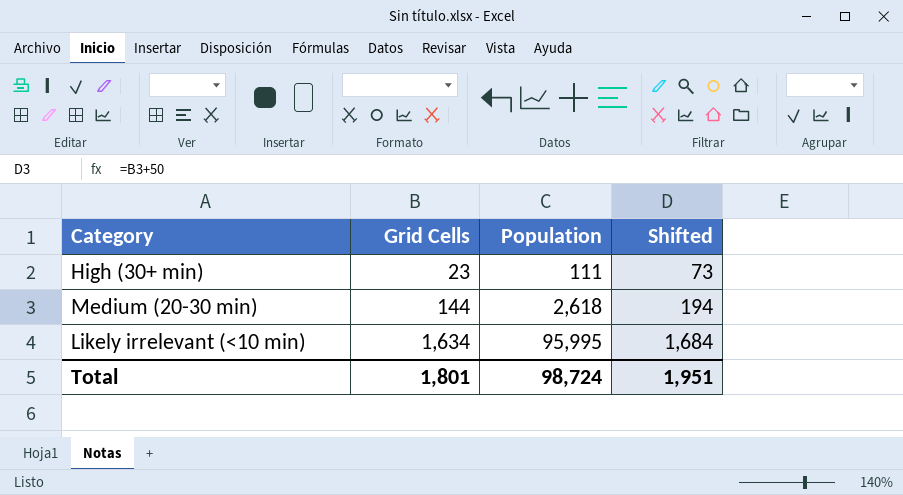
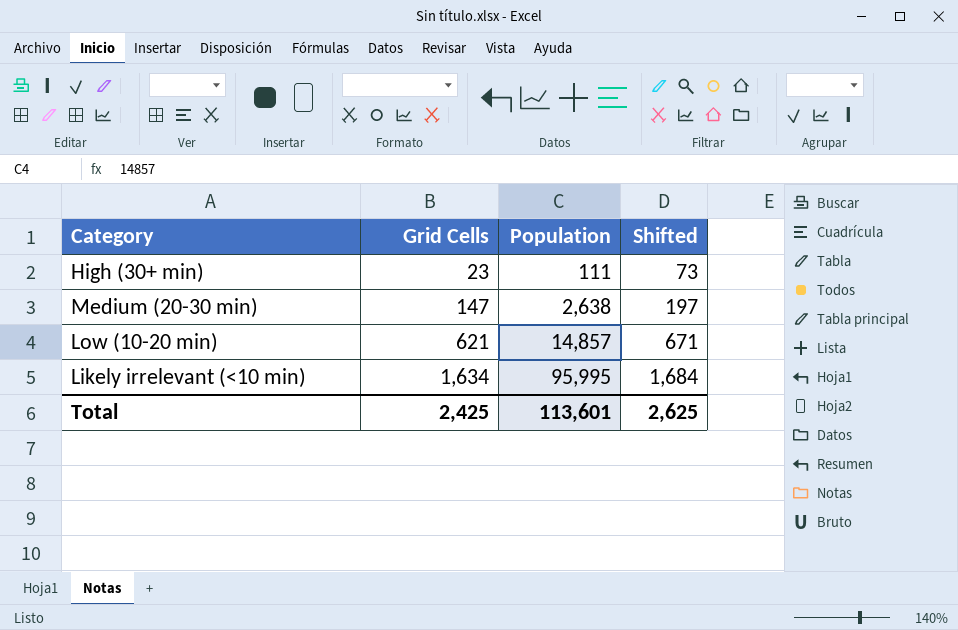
Medium (20-30 min) | Grid Cells: 144 -> 147
Medium (20-30 min) | Population: 2,618 -> 2,638
Medium (20-30 min) | Shifted: 194 -> 197
row Low (10-20 min): none -> 621 | 14,857 | 671
Total | Grid Cells: 1,801 -> 2,425
Total | Population: 98,724 -> 113,601
Total | Shifted: 1,951 -> 2,625

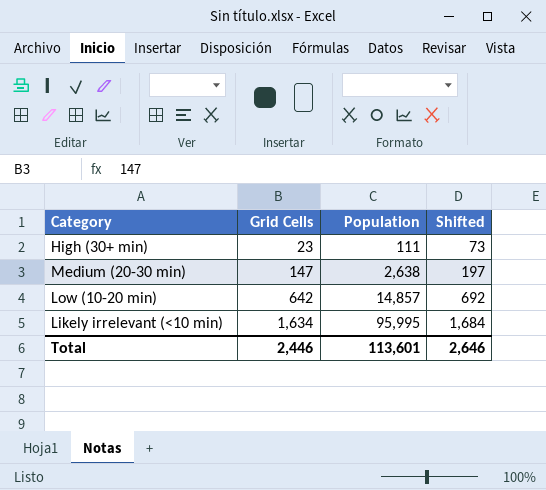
Low (10-20 min) | Grid Cells: 621 -> 642
Low (10-20 min) | Shifted: 671 -> 692
Total | Grid Cells: 2,425 -> 2,446
Total | Shifted: 2,625 -> 2,646

